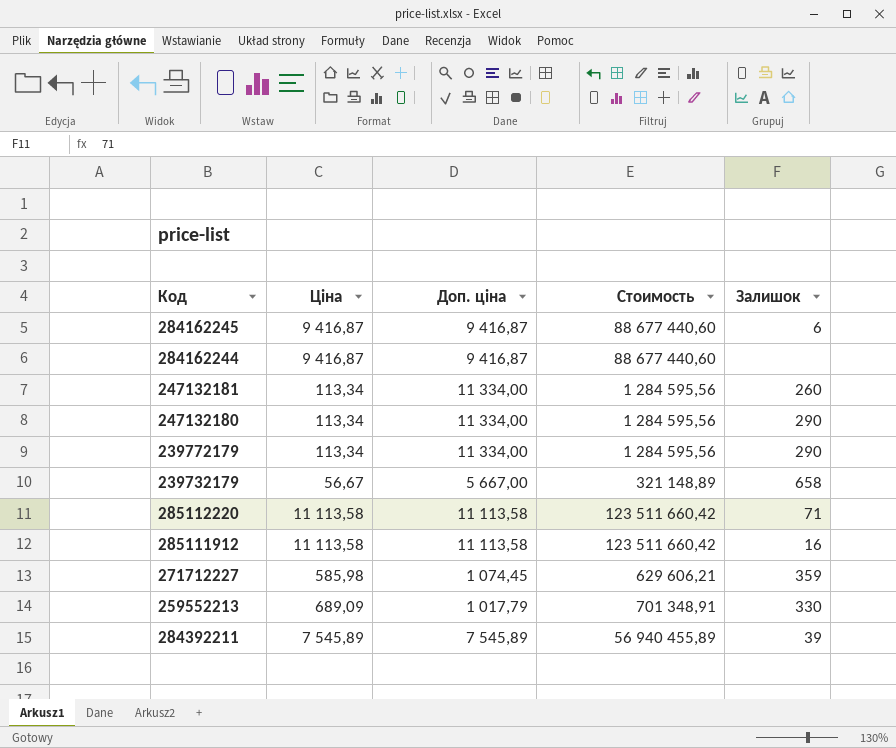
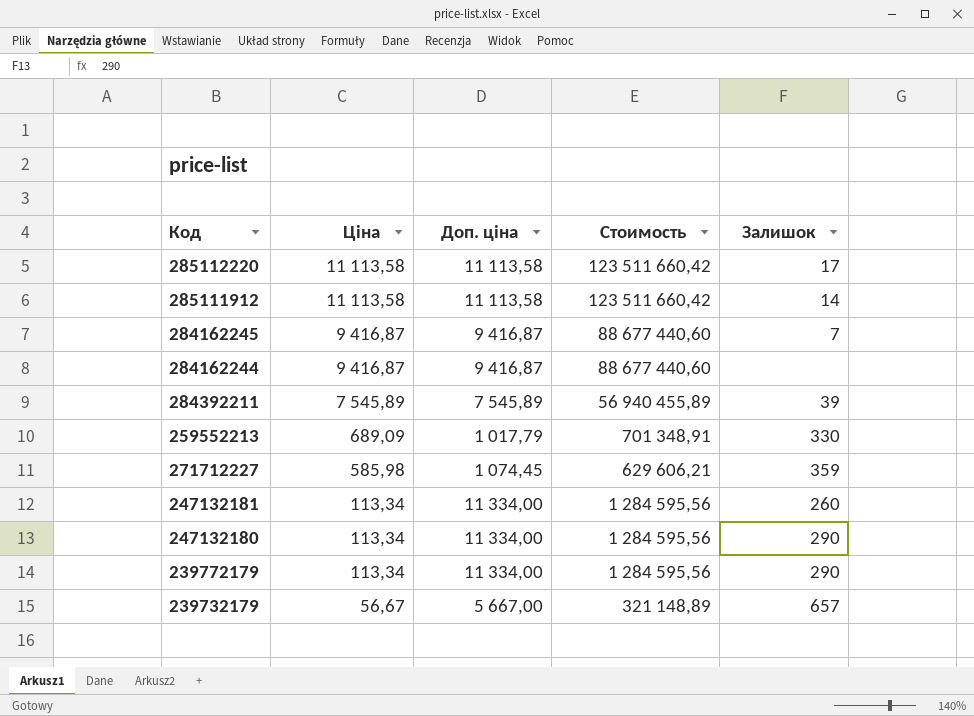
row order: none -> Ціна descending
285112220 | Залишок: 71 -> 17
285111912 | Залишок: 16 -> 14
284162245 | Залишок: 6 -> 7
239732179 | Залишок: 658 -> 657

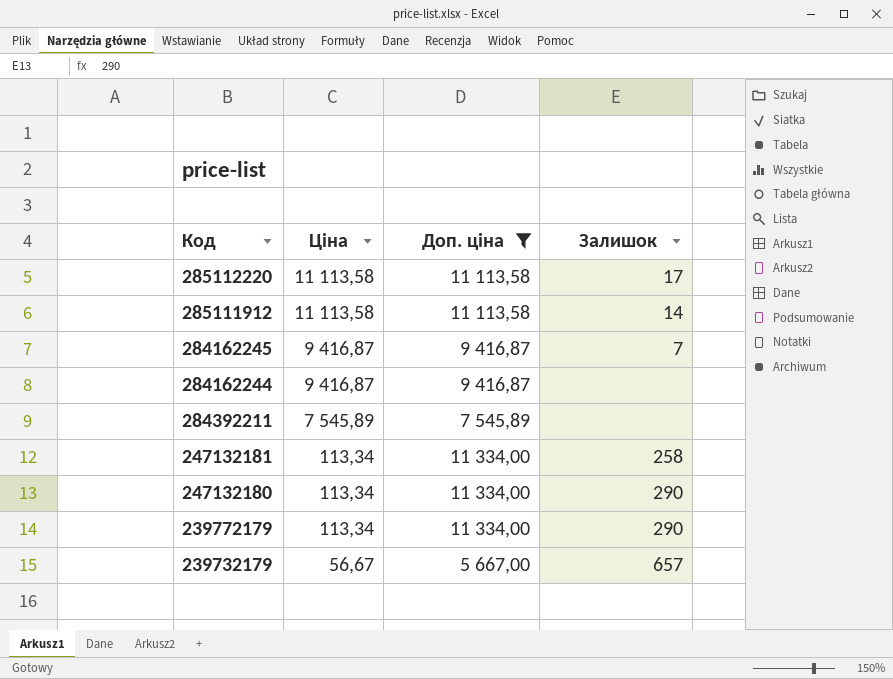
filter: none -> Доп. ціна >= 5 667,00
column Стоимость | formula: [Ціна] * [Доп. ціна] -> none
284392211 | Залишок: 39 -> none
247132181 | Залишок: 260 -> 258

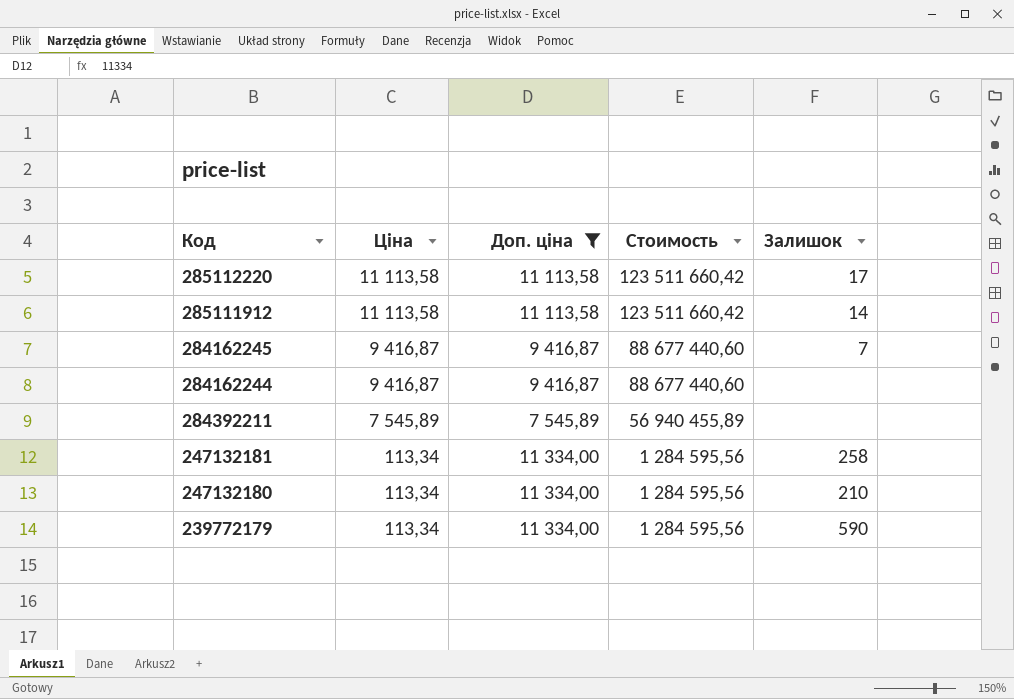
column Стоимость | formula: none -> [Ціна] * [Доп. ціна]
row 239732179: 56,67 | 5 667,00 | 657 -> none
247132180 | Залишок: 290 -> 210
239772179 | Залишок: 290 -> 590

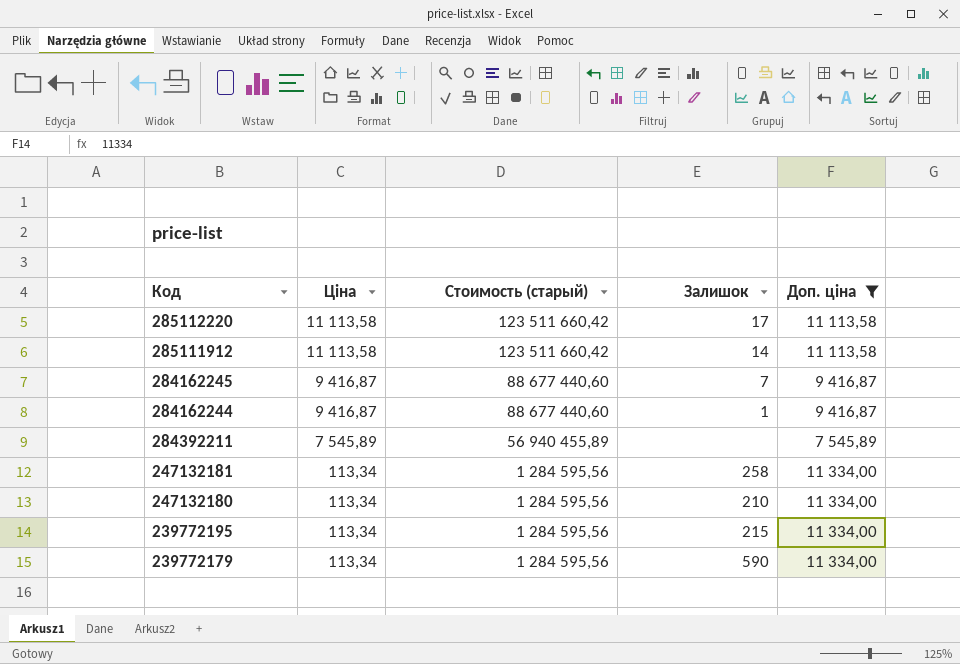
column name: Стоимость -> Стоимость (старый)
column Доп. ціна | position: 3 -> 5
284162244 | Залишок: none -> 1
row 239772195: none -> 113,34 | 1 284 595,56 | 215 | 11 334,00

